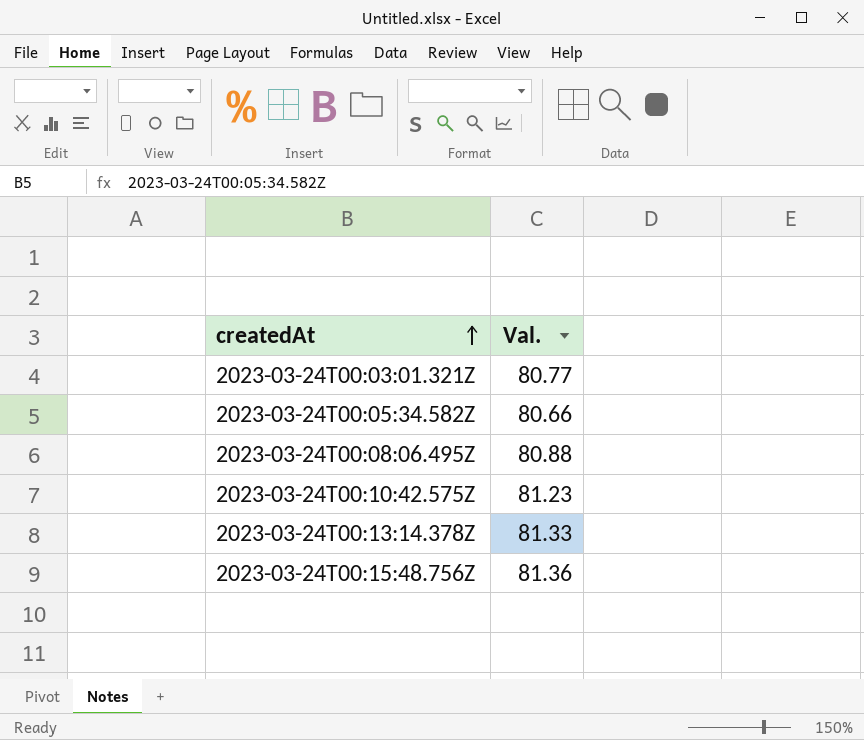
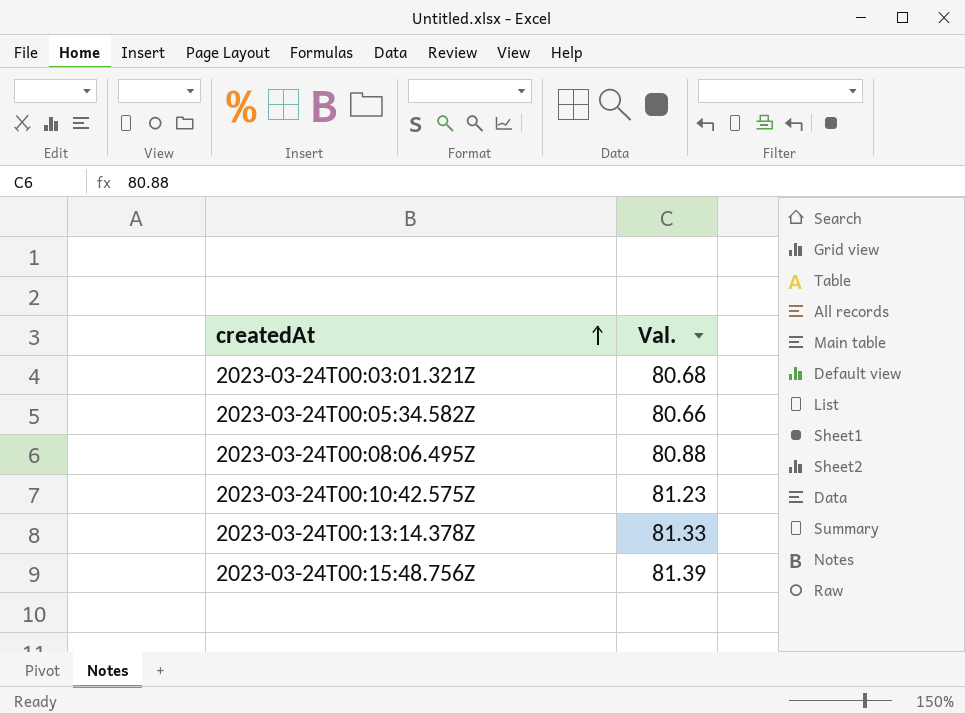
2023-03-24T00:03:01.321Z | Val.: 80.77 -> 80.68
2023-03-24T00:15:48.756Z | Val.: 81.36 -> 81.39

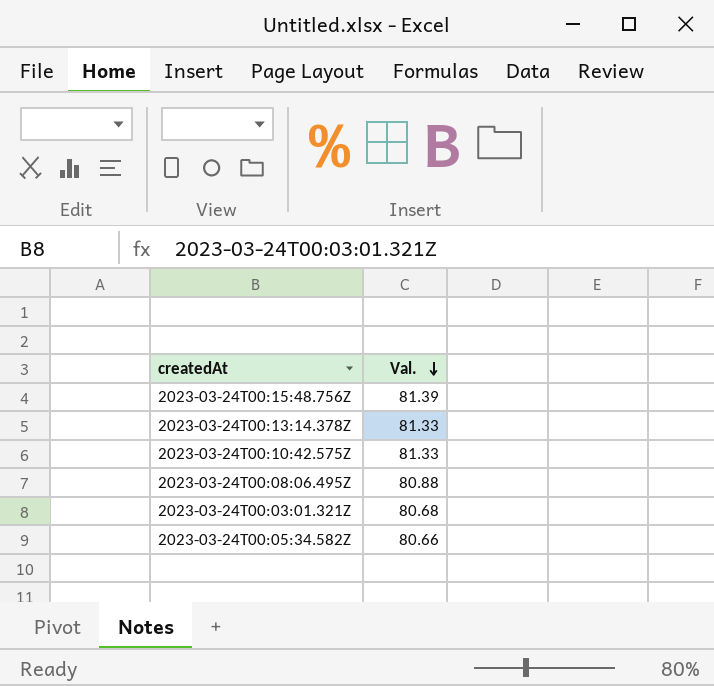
row order: createdAt ascending -> Val. descending
2023-03-24T00:10:42.575Z | Val.: 81.23 -> 81.33

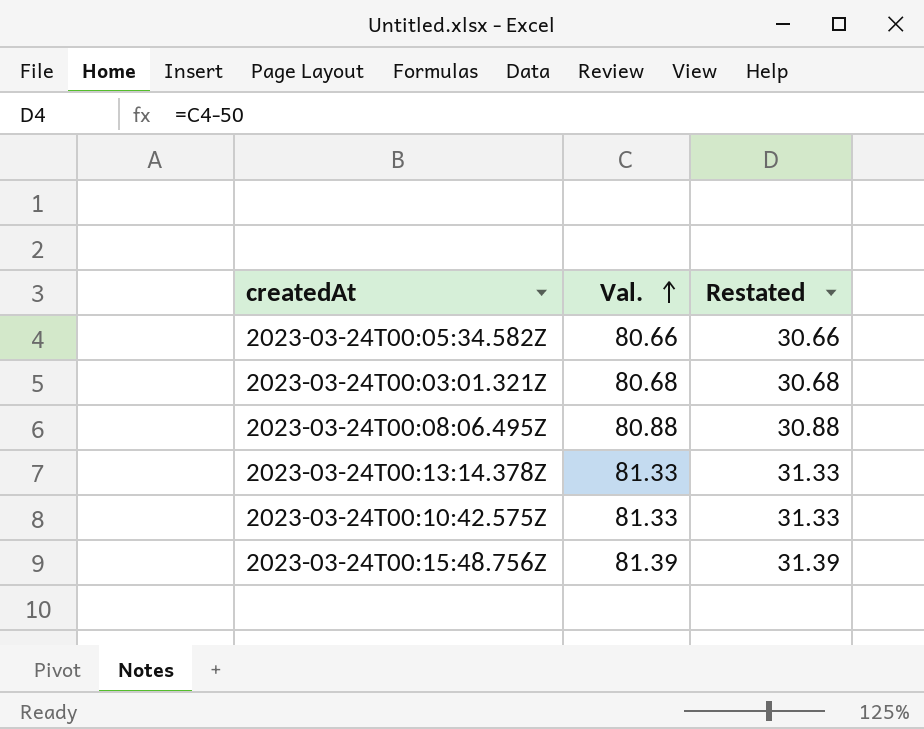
row order: Val. descending -> Val. ascending
column Restated | formula: none -> [Val.] - 50

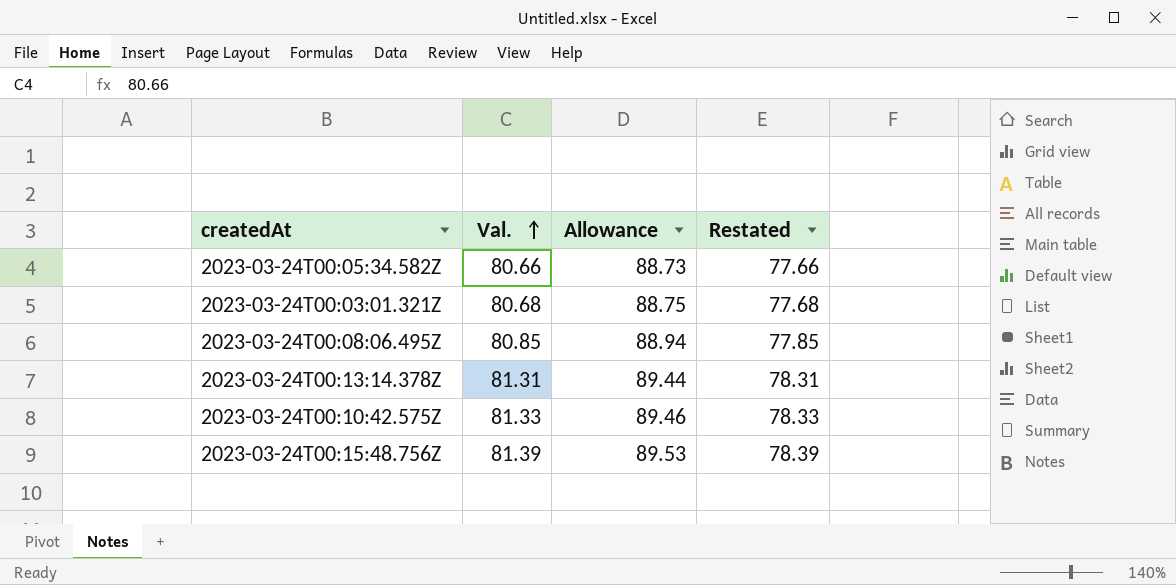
column Allowance | formula: none -> [Val.] * 1.1
column Restated | formula: [Val.] - 50 -> [Val.] - 3
2023-03-24T00:08:06.495Z | Val.: 80.88 -> 80.85
2023-03-24T00:13:14.378Z | Val.: 81.33 -> 81.31

